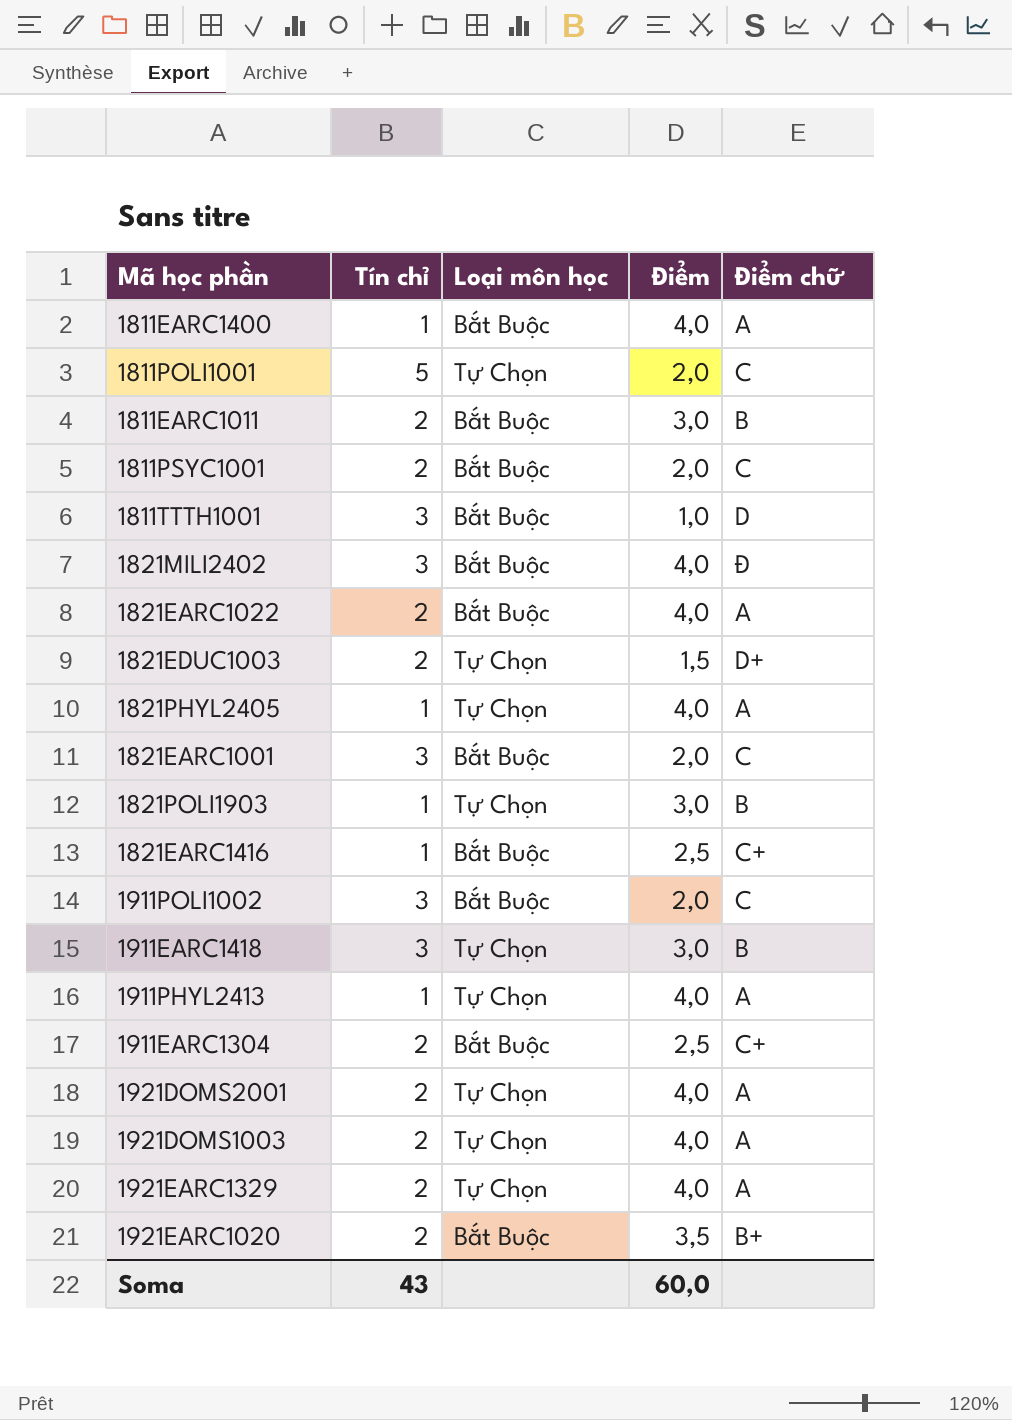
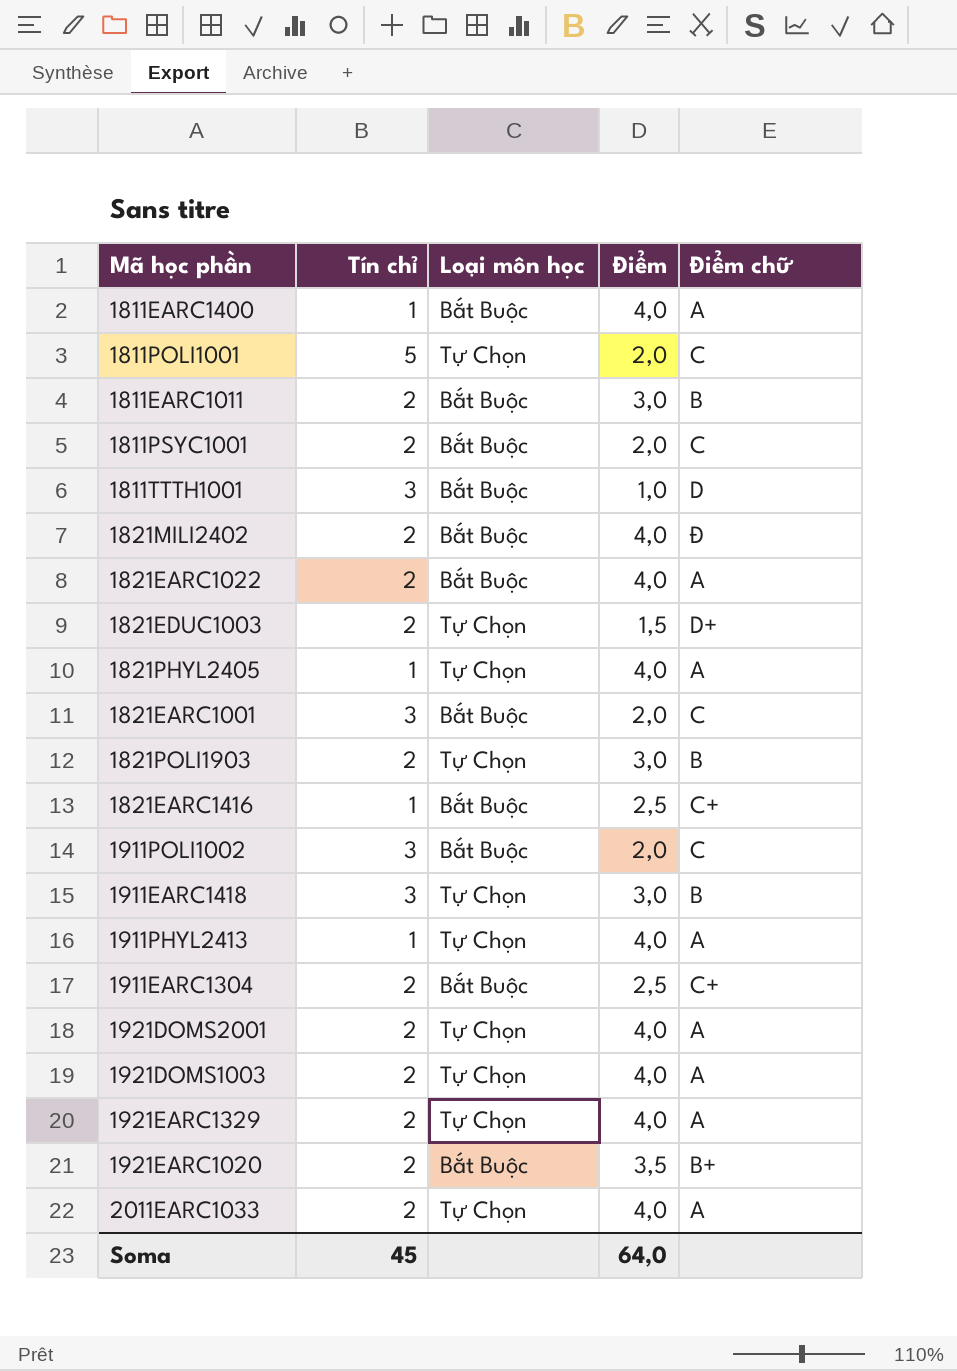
1821MILI2402 | Tín chỉ: 3 -> 2
1821POLI1903 | Tín chỉ: 1 -> 2
row 2011EARC1033: none -> 2 | Tự Chọn | 4,0 | A
Soma | Tín chỉ: 43 -> 45
Soma | Điểm: 60,0 -> 64,0

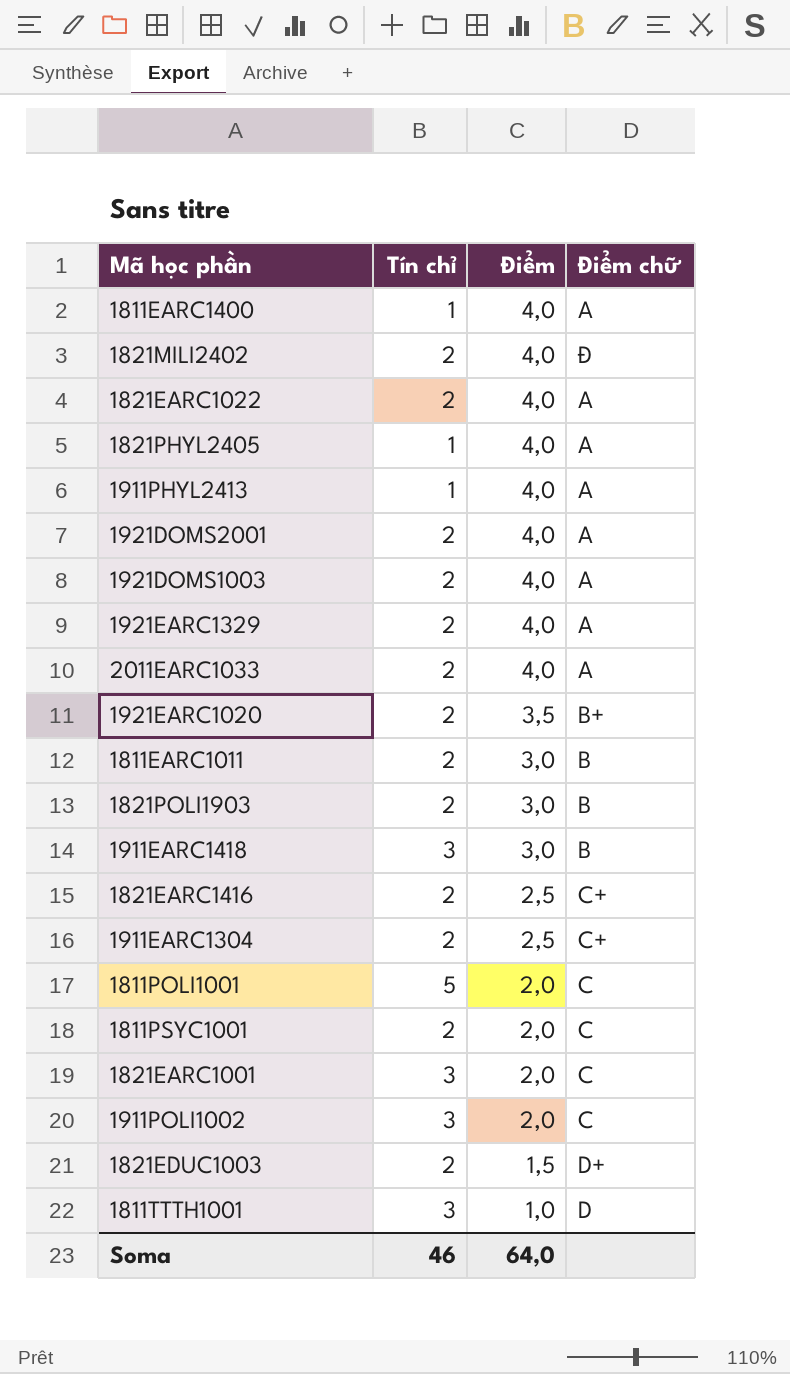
row order: none -> Điểm descending
column Loại môn học | position: 3 -> none
1821EARC1416 | Tín chỉ: 1 -> 2
Soma | Tín chỉ: 45 -> 46

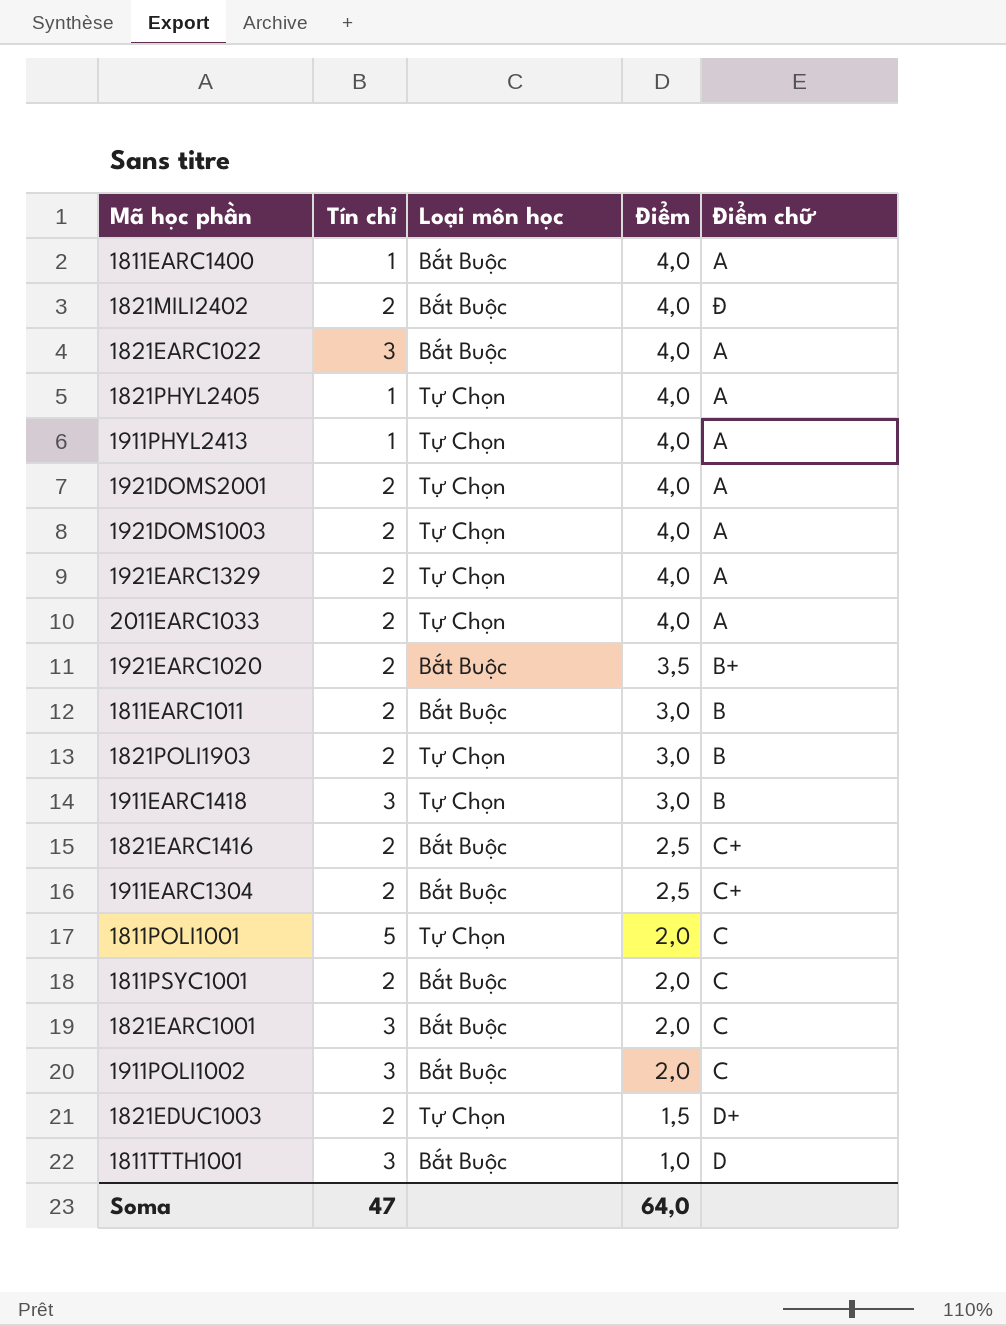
column Loại môn học | position: none -> 3
1821EARC1022 | Tín chỉ: 2 -> 3
Soma | Tín chỉ: 46 -> 47

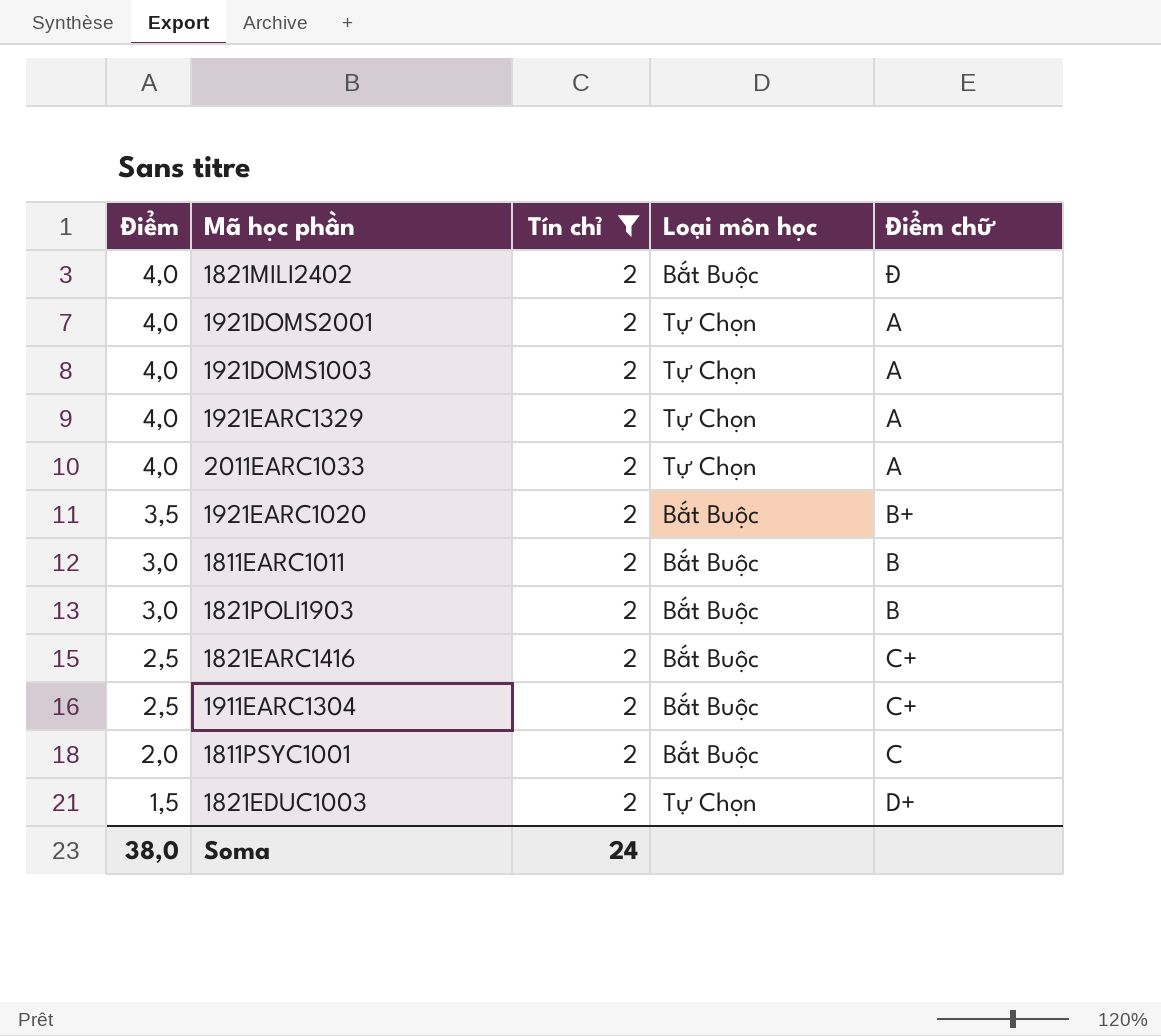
filter: none -> Tín chỉ = 2
column Điểm | position: 4 -> 1
1821POLI1903 | Loại môn học: Tự Chọn -> Bắt Buộc
Soma | Điểm: 64,0 -> 38,0
Soma | Tín chỉ: 47 -> 24

